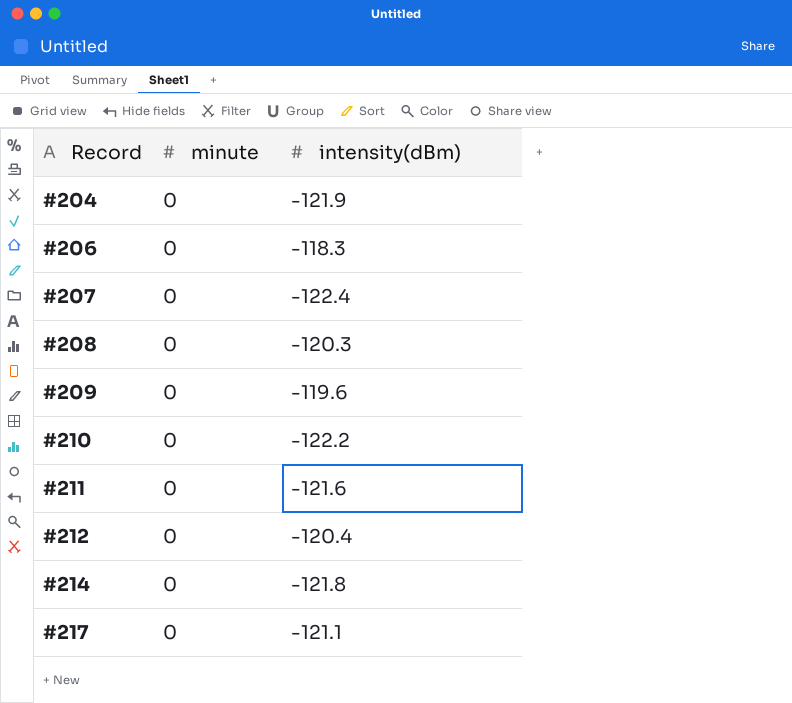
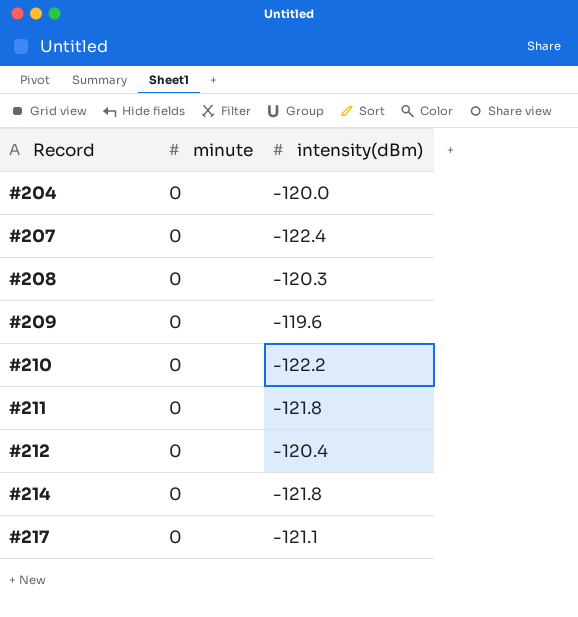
row #206: 0 | -118.3 -> none
#204 | intensity(dBm): -121.9 -> -120.0
#211 | intensity(dBm): -121.6 -> -121.8

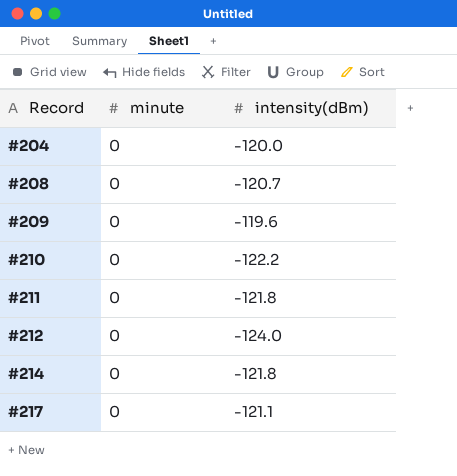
row #207: 0 | -122.4 -> none
#208 | intensity(dBm): -120.3 -> -120.7
#212 | intensity(dBm): -120.4 -> -124.0

